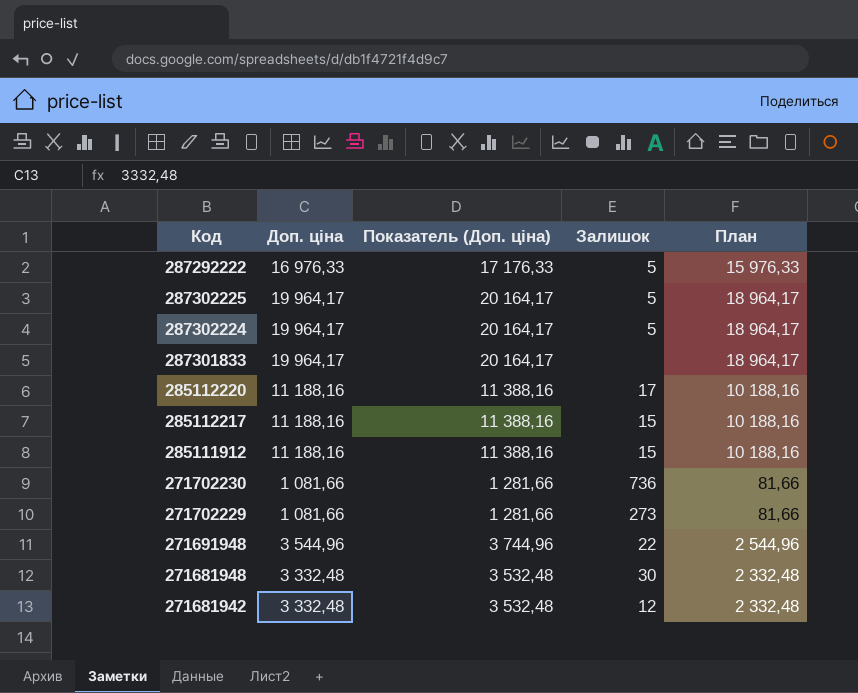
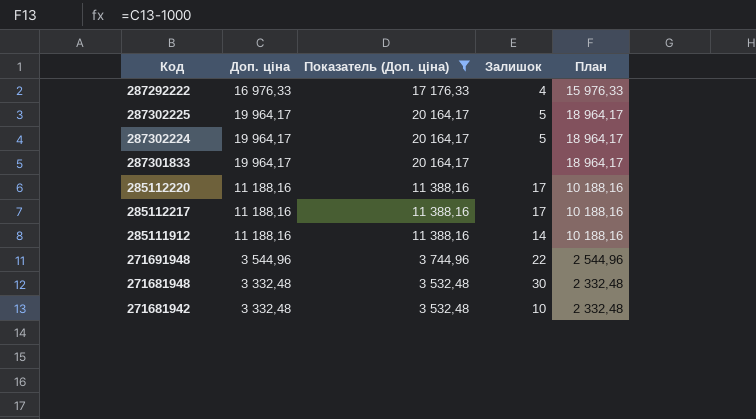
filter: none -> Показатель (Доп. ціна) != 1 281,66
287292222 | Залишок: 5 -> 4
285112217 | Залишок: 15 -> 17
285111912 | Залишок: 15 -> 14
271681942 | Залишок: 12 -> 10

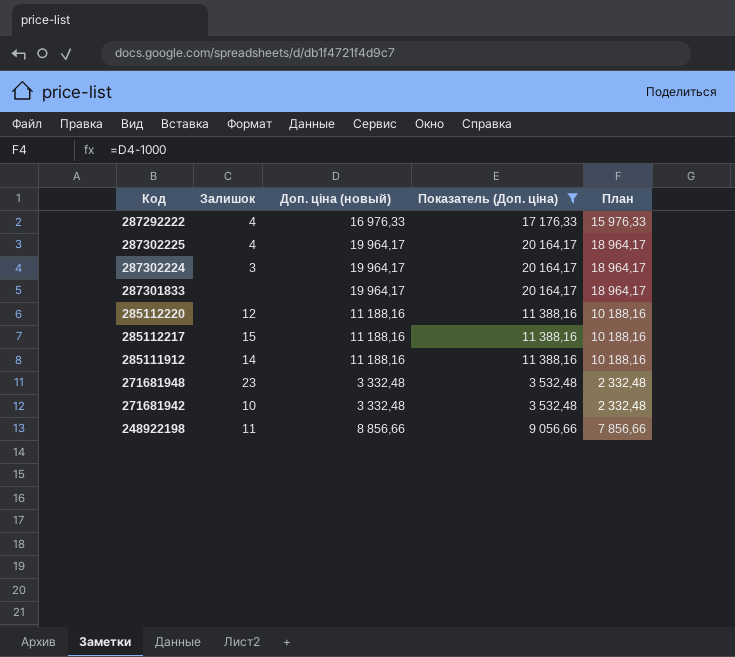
column Залишок | position: 4 -> 2
column name: Доп. ціна -> Доп. ціна (новый)
row 271691948: 3 544,96 | 3 744,96 | 22 | 2 544,96 -> none
287302225 | Залишок: 5 -> 4
287302224 | Залишок: 5 -> 3
285112220 | Залишок: 17 -> 12
285112217 | Залишок: 17 -> 15
271681948 | Залишок: 30 -> 23
row 248922198: none -> 11 | 8 856,66 | 9 056,66 | 7 856,66

